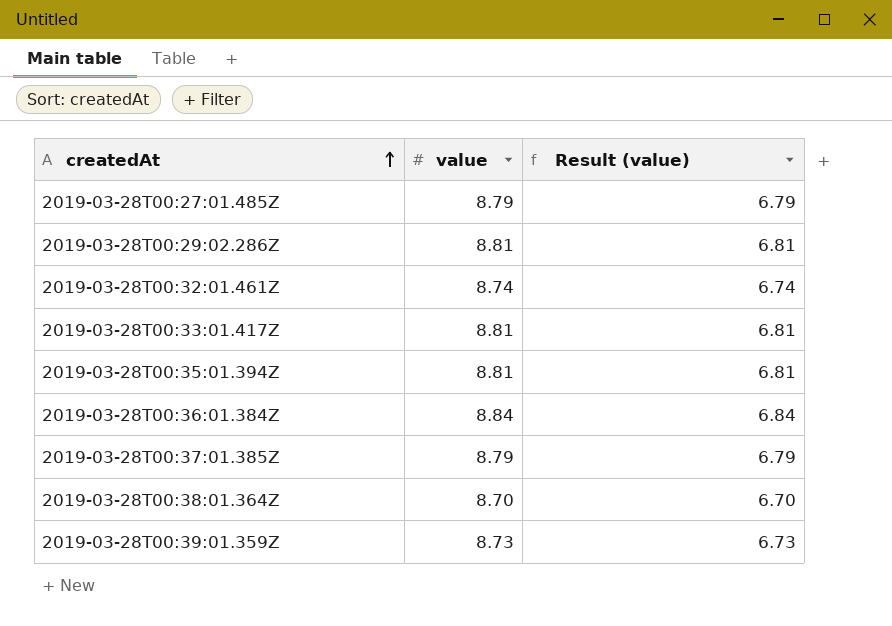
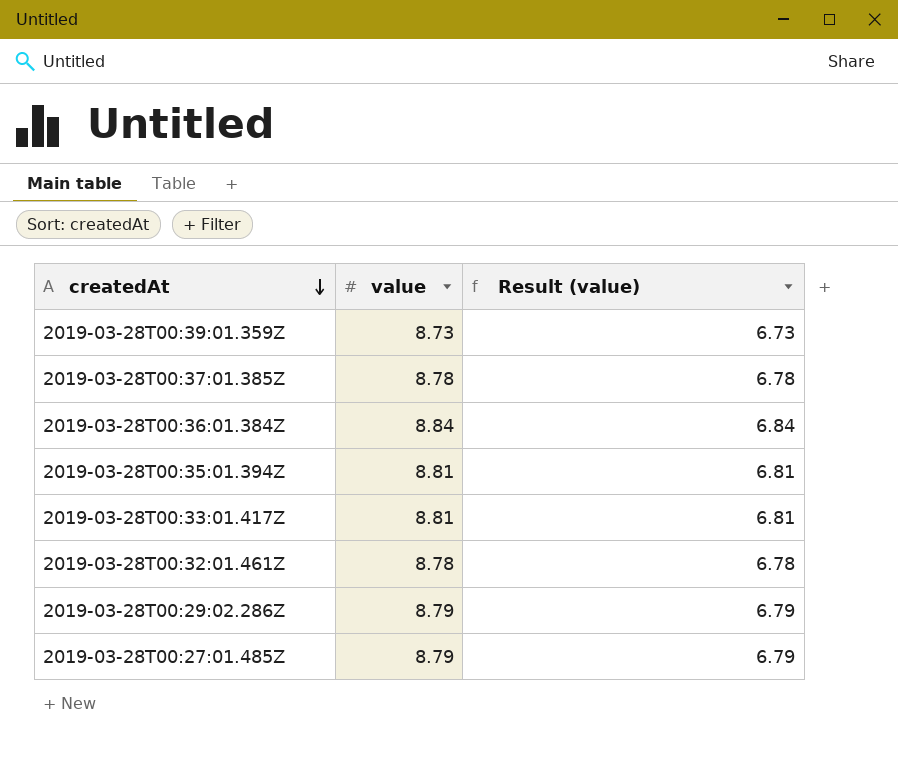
row order: createdAt ascending -> createdAt descending
row 2019-03-28T00:38:01.364Z: 8.70 | 6.70 -> none
2019-03-28T00:37:01.385Z | value: 8.79 -> 8.78
2019-03-28T00:37:01.385Z | Result (value): 6.79 -> 6.78
2019-03-28T00:32:01.461Z | value: 8.74 -> 8.78
2019-03-28T00:32:01.461Z | Result (value): 6.74 -> 6.78
2019-03-28T00:29:02.286Z | value: 8.81 -> 8.79
2019-03-28T00:29:02.286Z | Result (value): 6.81 -> 6.79

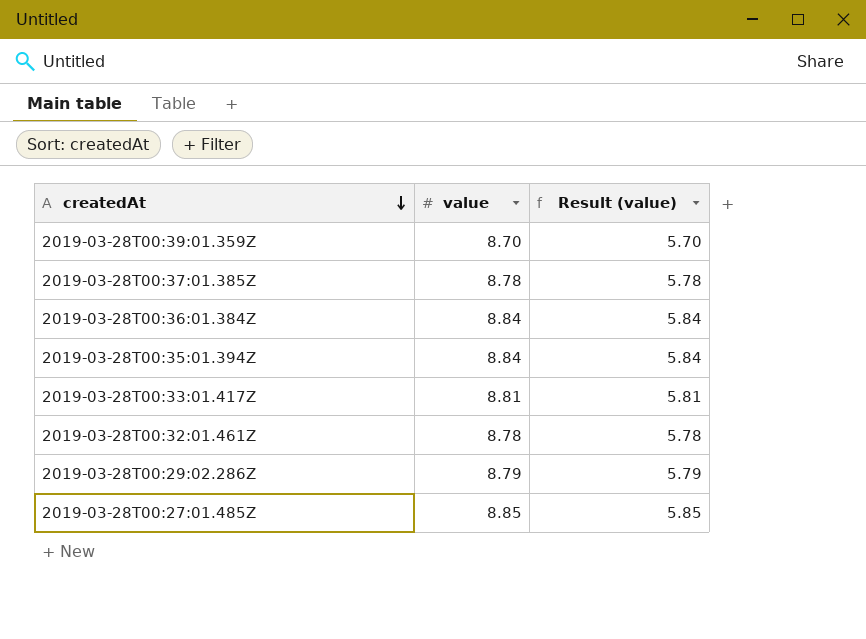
column Result (value) | formula: [value] - 2 -> [value] - 3
2019-03-28T00:39:01.359Z | value: 8.73 -> 8.70
2019-03-28T00:35:01.394Z | value: 8.81 -> 8.84
2019-03-28T00:27:01.485Z | value: 8.79 -> 8.85

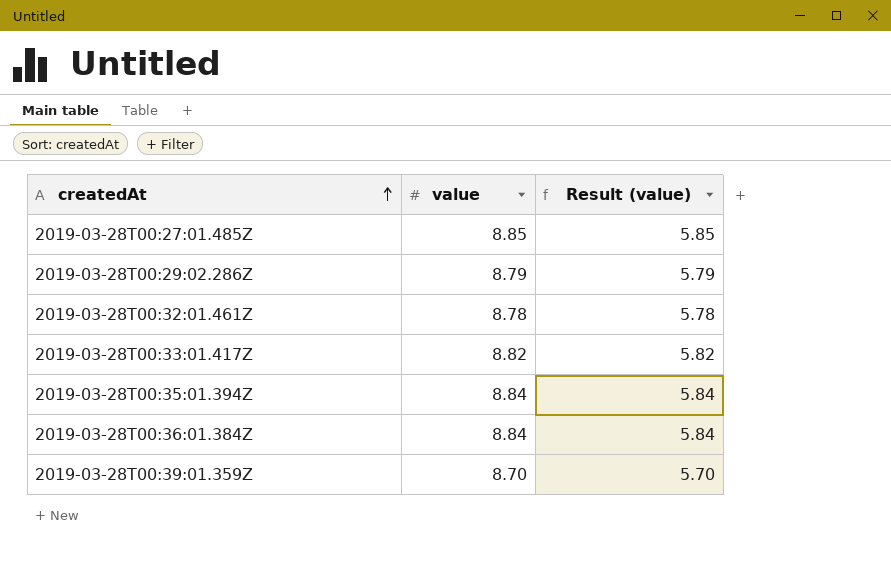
row order: createdAt descending -> createdAt ascending
row 2019-03-28T00:37:01.385Z: 8.78 | 5.78 -> none
2019-03-28T00:33:01.417Z | value: 8.81 -> 8.82
2019-03-28T00:33:01.417Z | Result (value): 5.81 -> 5.82

